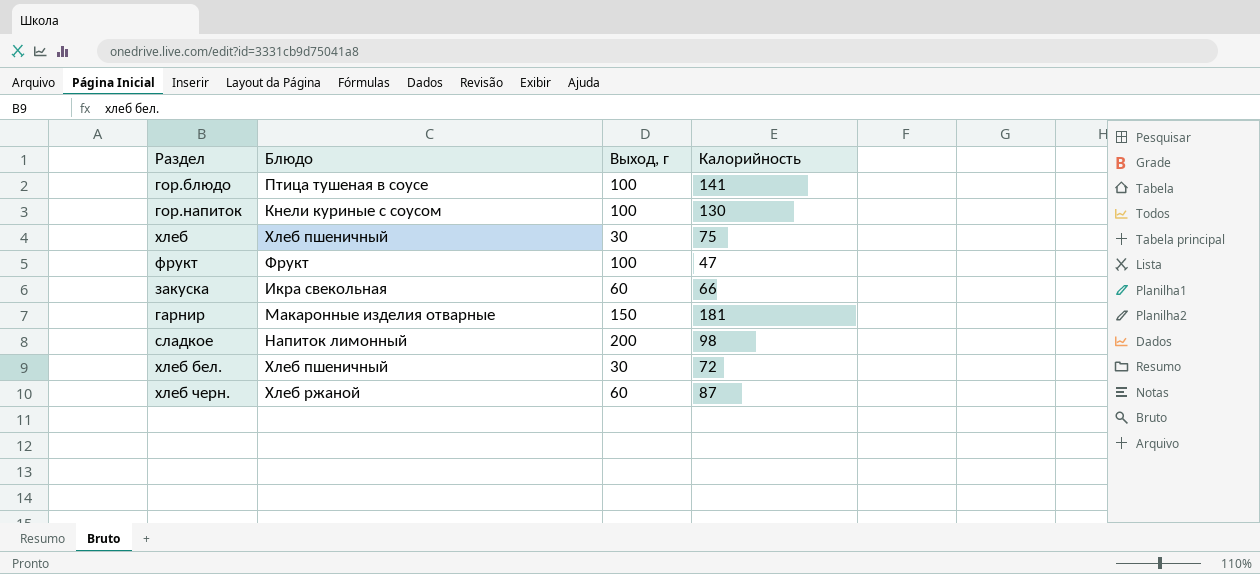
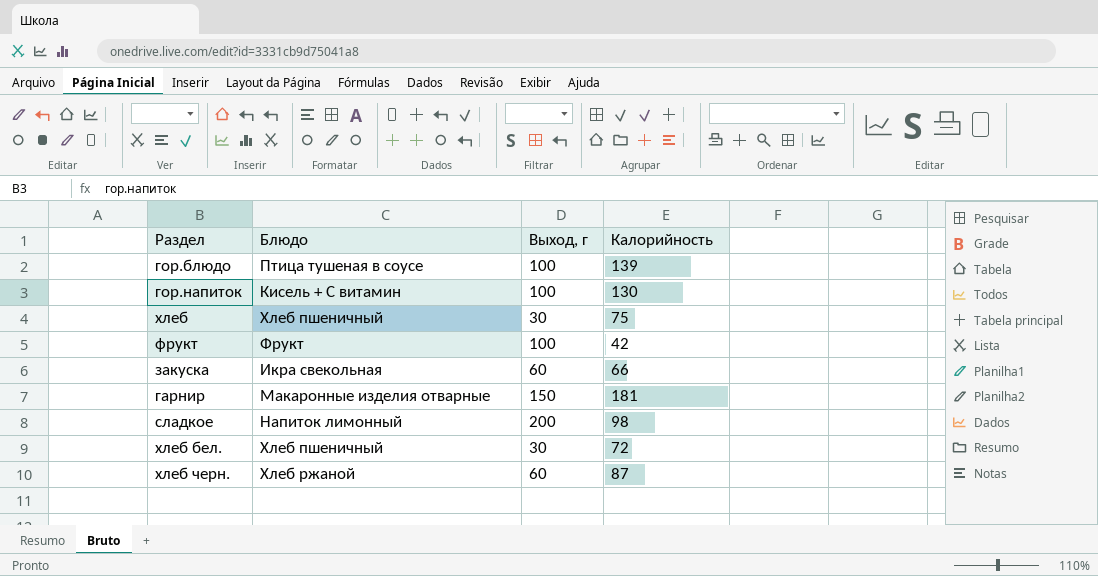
гор.блюдо | Калорийность: 141 -> 139
гор.напиток | Блюдо: Кнели куриные с соусом -> Кисель + С витамин
фрукт | Калорийность: 47 -> 42

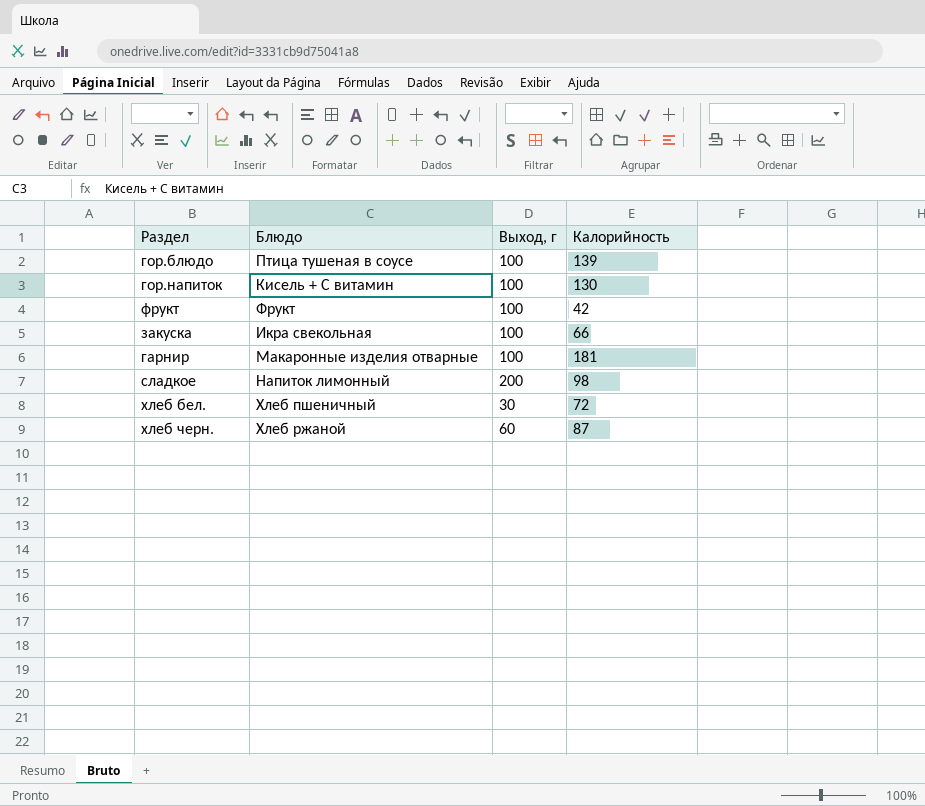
row хлеб: Хлеб пшеничный | 30 | 75 -> none
закуска | Выход, г: 60 -> 100
гарнир | Выход, г: 150 -> 100

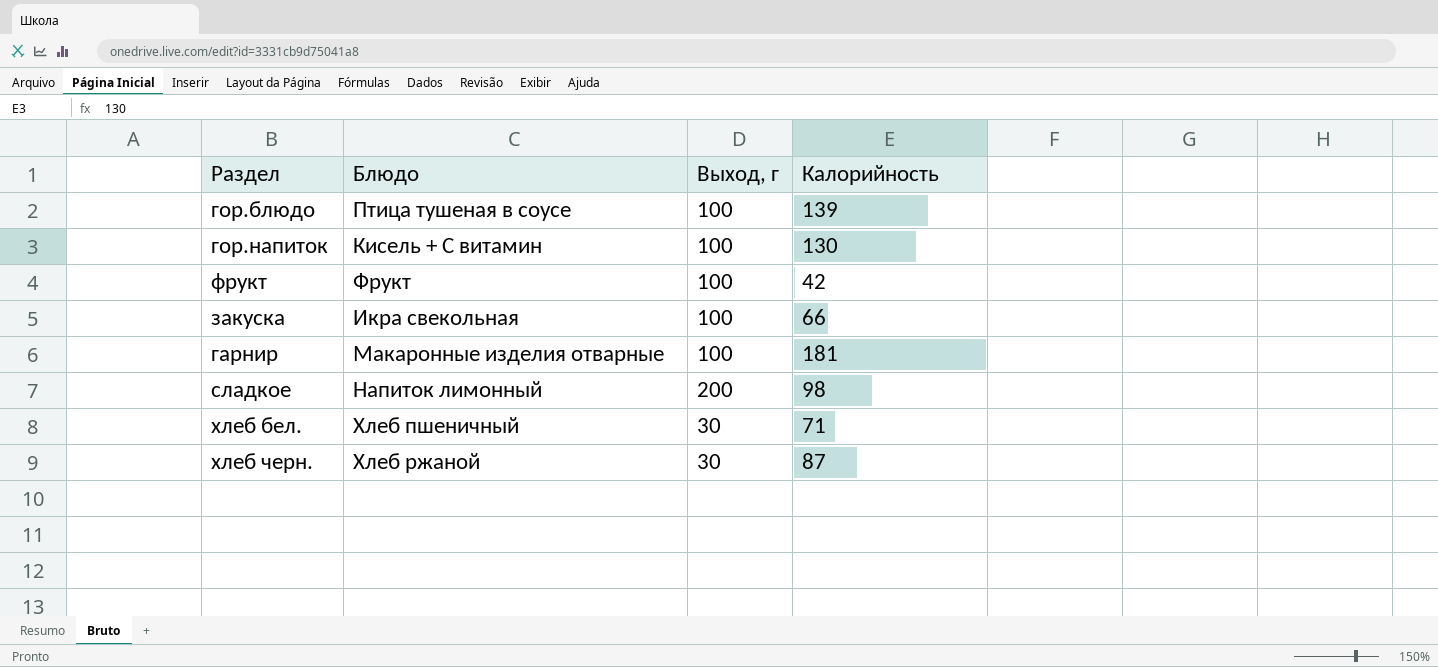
хлеб бел. | Калорийность: 72 -> 71
хлеб черн. | Выход, г: 60 -> 30

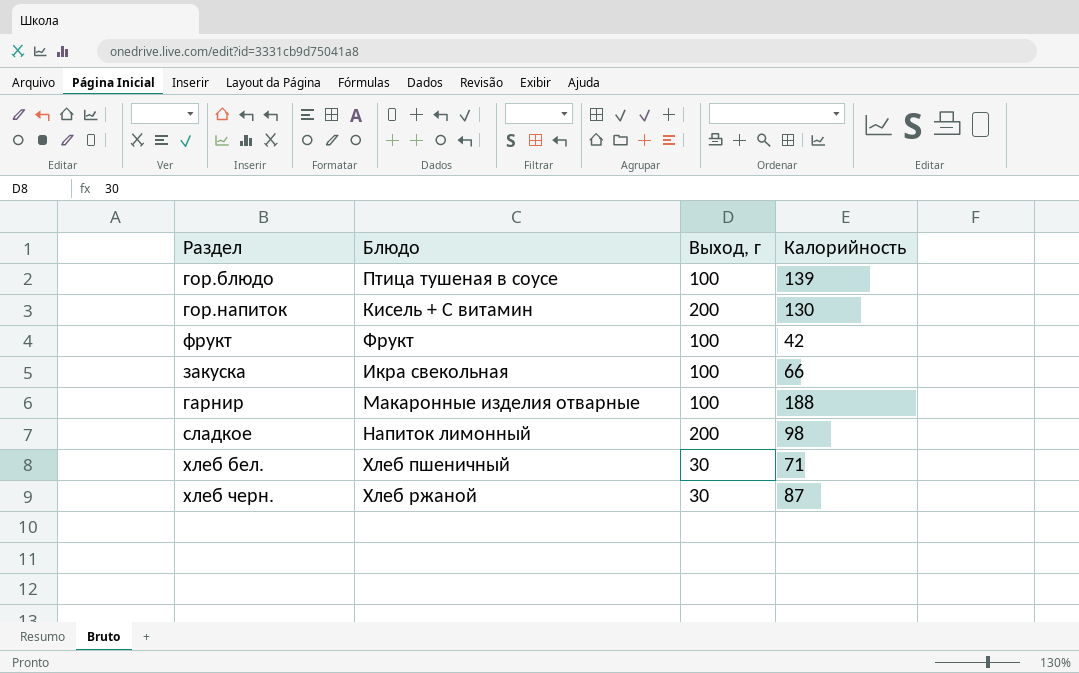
гор.напиток | Выход, г: 100 -> 200
гарнир | Калорийность: 181 -> 188

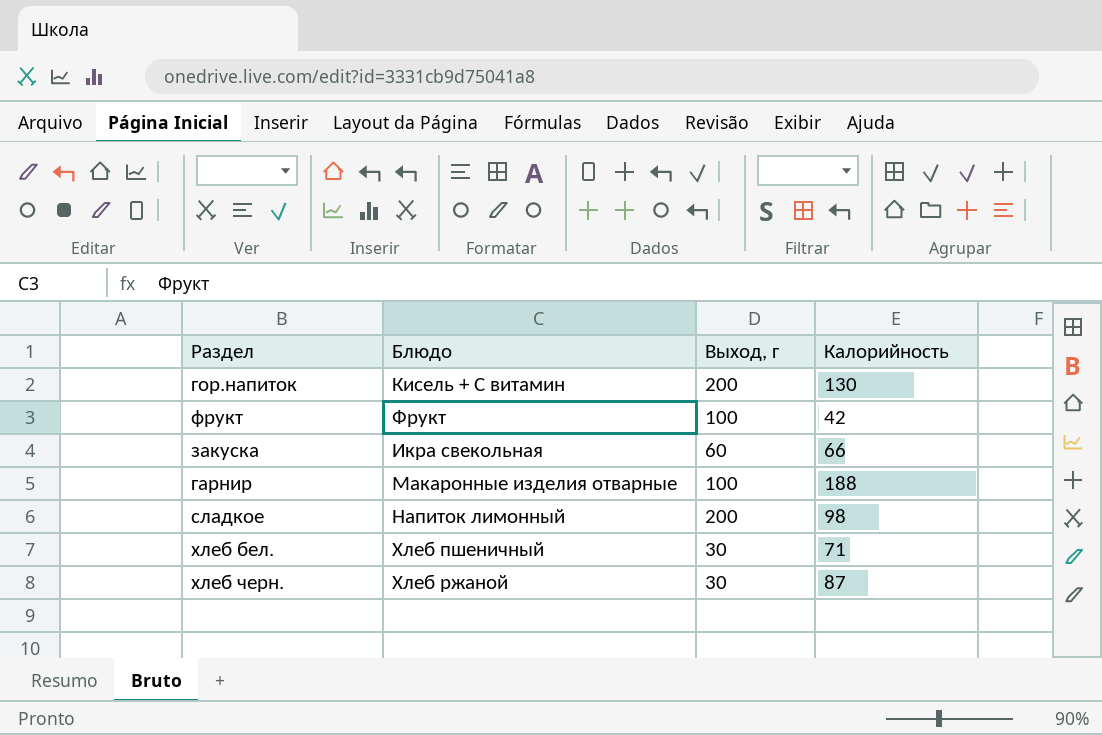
row гор.блюдо: Птица тушеная в соусе | 100 | 139 -> none
закуска | Выход, г: 100 -> 60

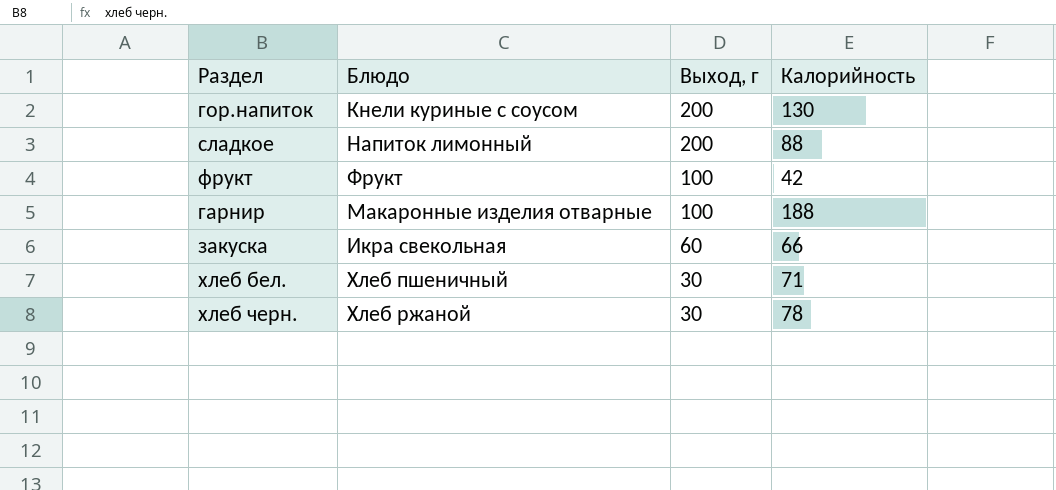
row order: none -> Выход, г descending
гор.напиток | Блюдо: Кисель + С витамин -> Кнели куриные с соусом
сладкое | Калорийность: 98 -> 88
хлеб черн. | Калорийность: 87 -> 78

